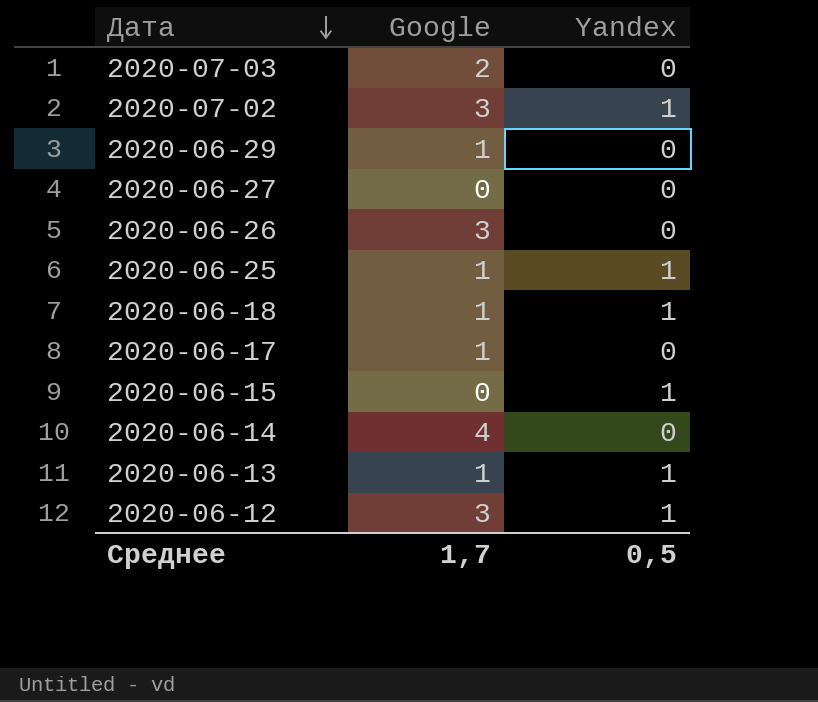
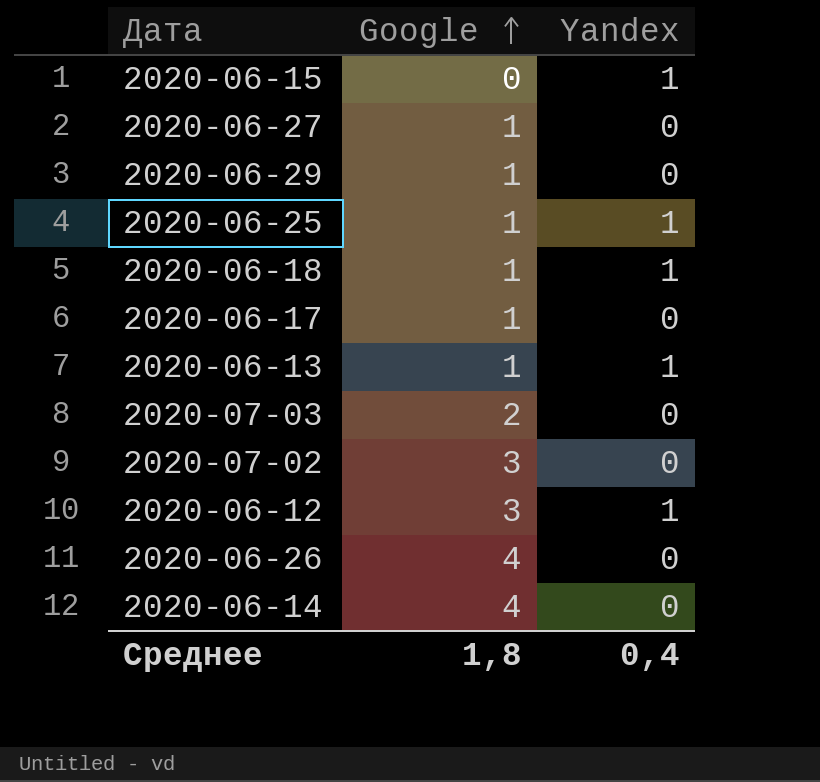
row order: Дата descending -> Google ascending
2020-06-27 | Google: 0 -> 1
2020-07-02 | Yandex: 1 -> 0
2020-06-26 | Google: 3 -> 4
Среднее | Google: 1,7 -> 1,8
Среднее | Yandex: 0,5 -> 0,4

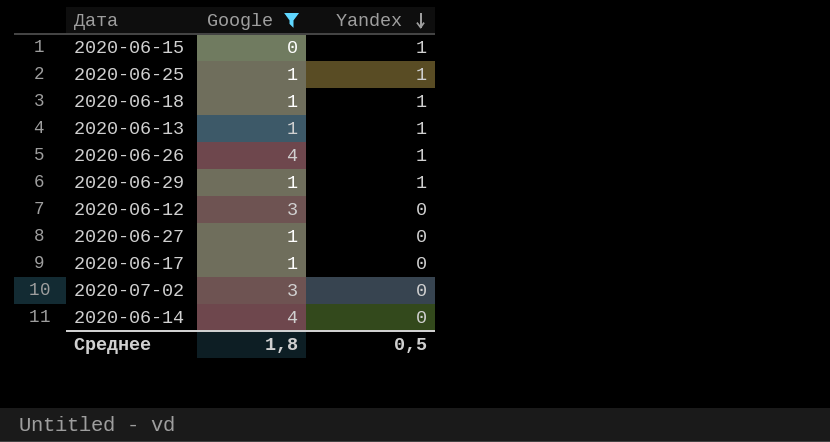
filter: none -> Google != 2
row order: Google ascending -> Yandex descending
2020-06-26 | Yandex: 0 -> 1
2020-06-29 | Yandex: 0 -> 1
2020-06-12 | Yandex: 1 -> 0
Среднее | Yandex: 0,4 -> 0,5

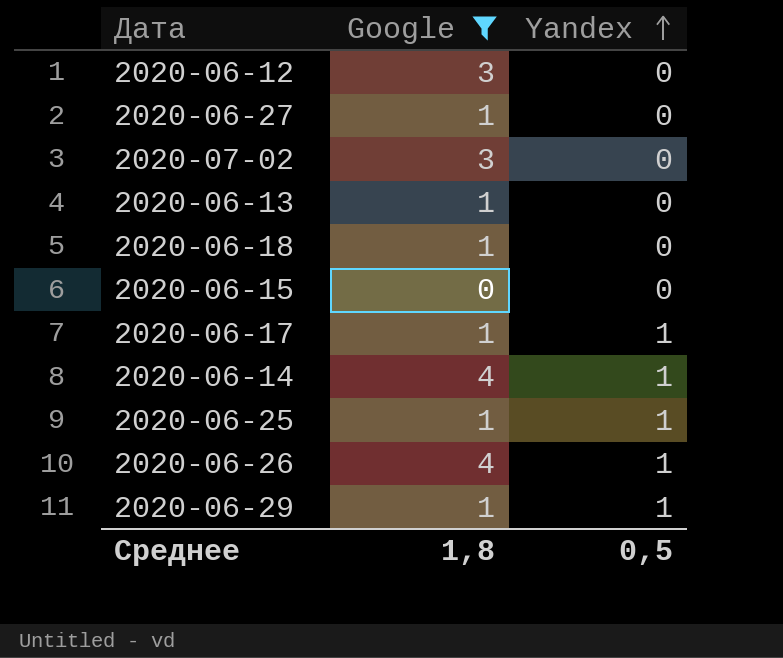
row order: Yandex descending -> Yandex ascending
2020-06-13 | Yandex: 1 -> 0
2020-06-18 | Yandex: 1 -> 0
2020-06-15 | Yandex: 1 -> 0
2020-06-17 | Yandex: 0 -> 1
2020-06-14 | Yandex: 0 -> 1

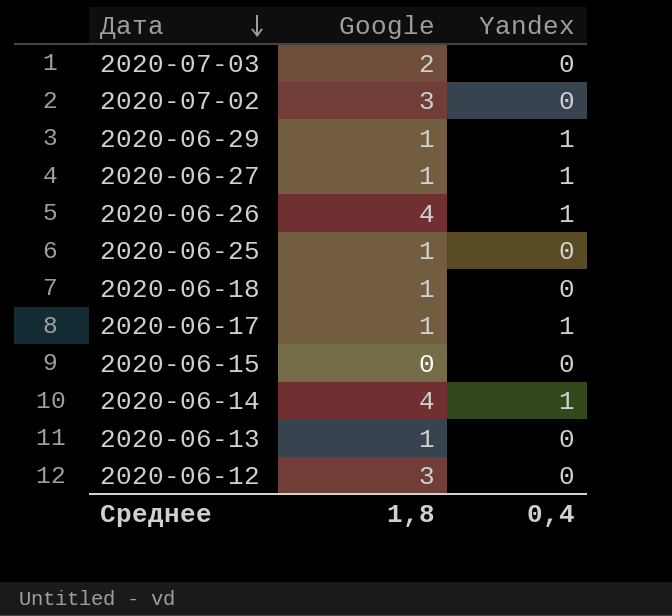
filter: Google != 2 -> none
row order: Yandex ascending -> Дата descending
2020-06-27 | Yandex: 0 -> 1
2020-06-25 | Yandex: 1 -> 0
Среднее | Yandex: 0,5 -> 0,4

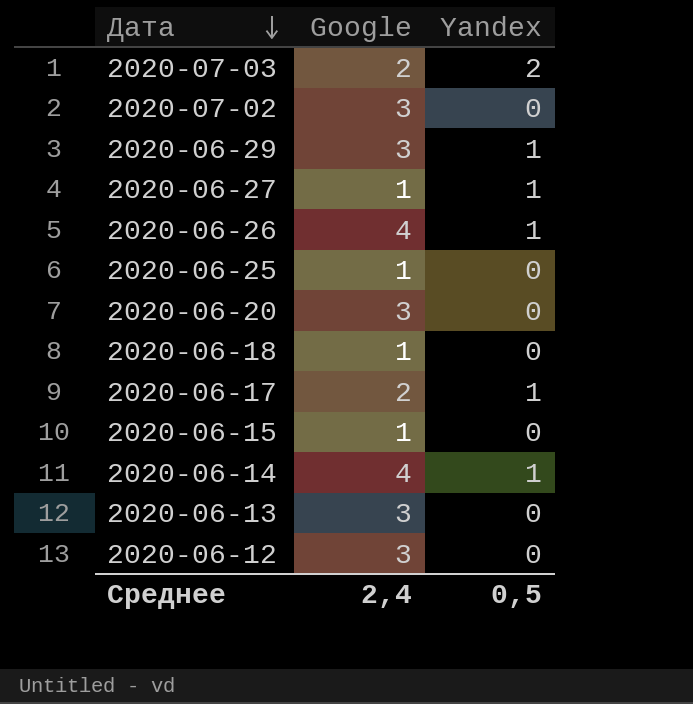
2020-07-03 | Yandex: 0 -> 2
2020-06-29 | Google: 1 -> 3
row 2020-06-20: none -> 3 | 0
2020-06-17 | Google: 1 -> 2
2020-06-15 | Google: 0 -> 1
2020-06-13 | Google: 1 -> 3
Среднее | Google: 1,8 -> 2,4
Среднее | Yandex: 0,4 -> 0,5

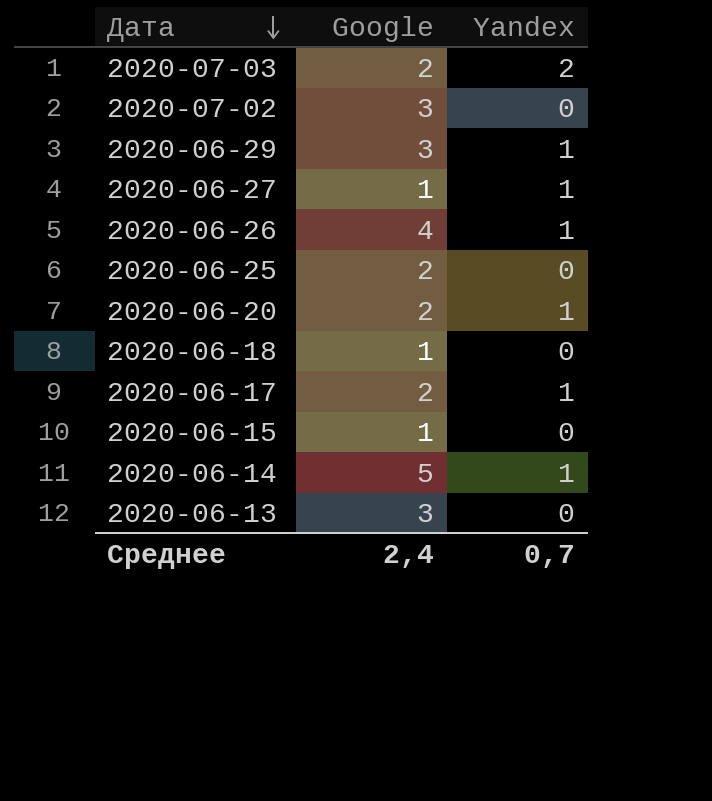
row 2020-06-12: 3 | 0 -> none
2020-06-25 | Google: 1 -> 2
2020-06-20 | Google: 3 -> 2
2020-06-20 | Yandex: 0 -> 1
2020-06-14 | Google: 4 -> 5
Среднее | Yandex: 0,5 -> 0,7

